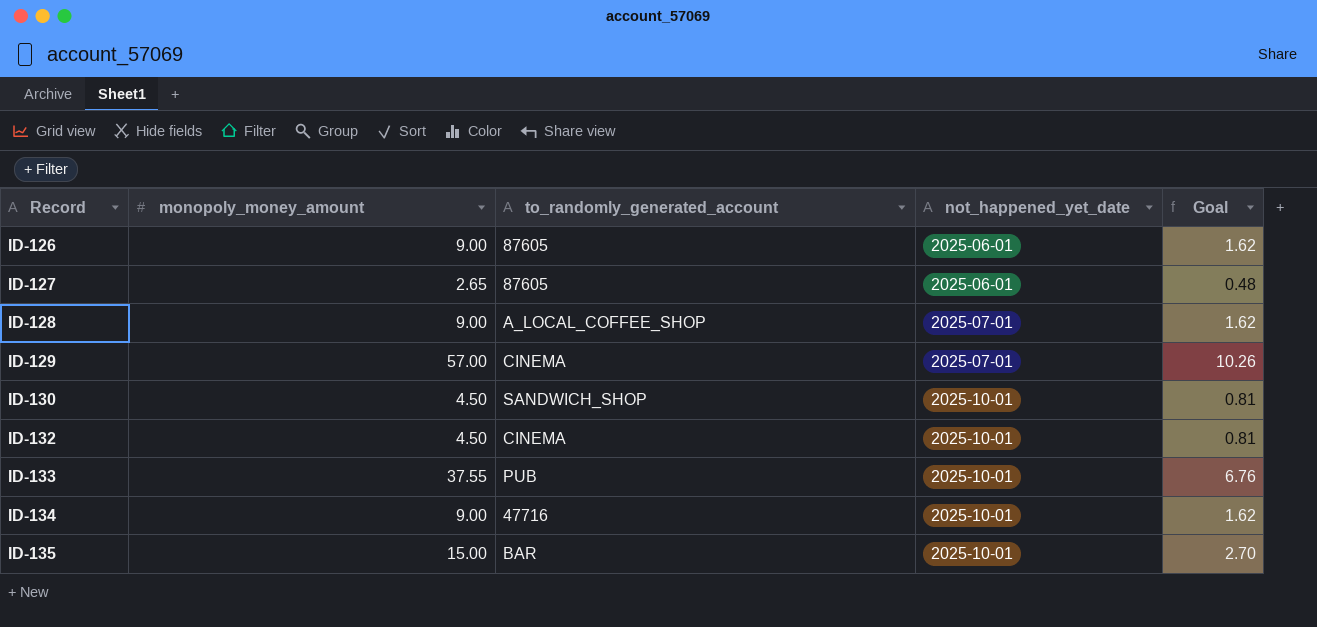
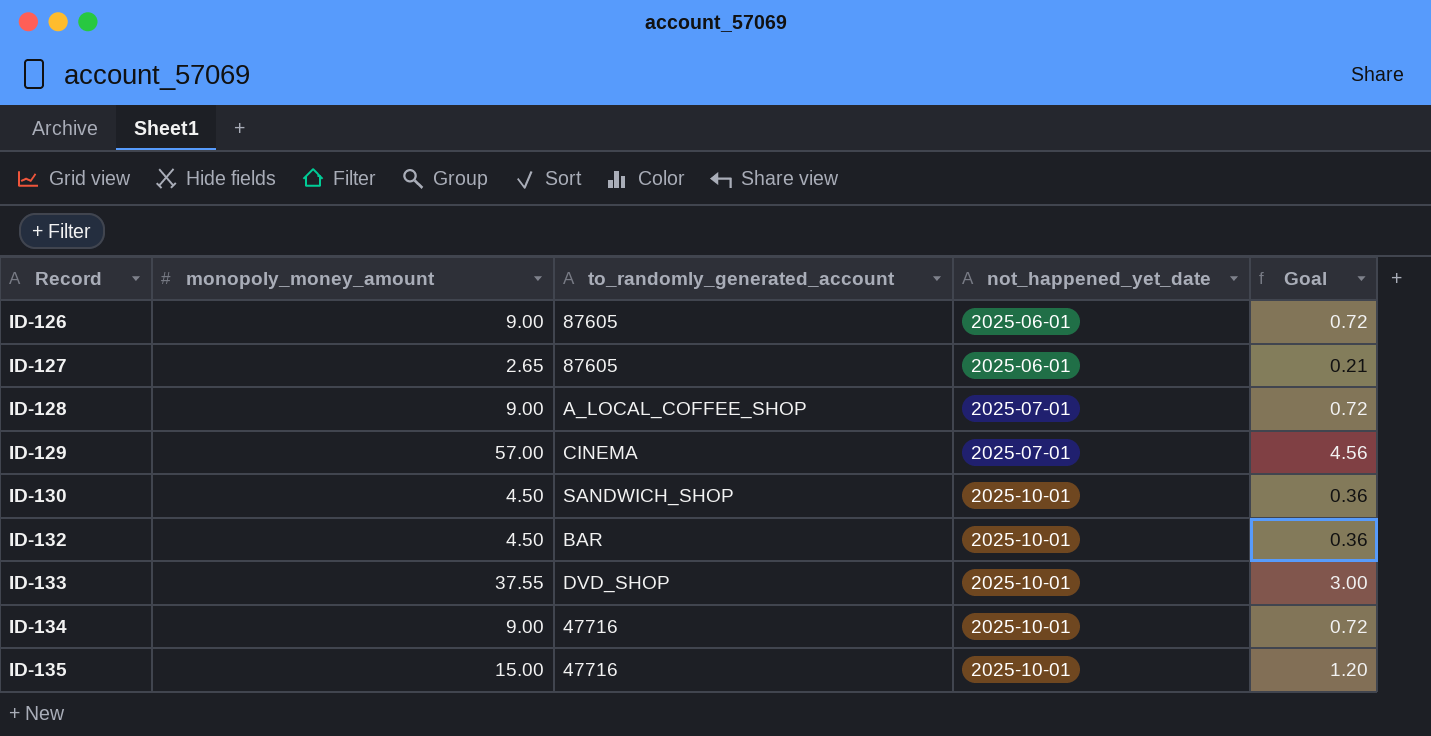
column Goal | formula: [monopoly_money_amount] * 0.18 -> [monopoly_money_amount] * 0.08
ID-132 | to_randomly_generated_account: CINEMA -> BAR
ID-133 | to_randomly_generated_account: PUB -> DVD_SHOP
ID-135 | to_randomly_generated_account: BAR -> 47716

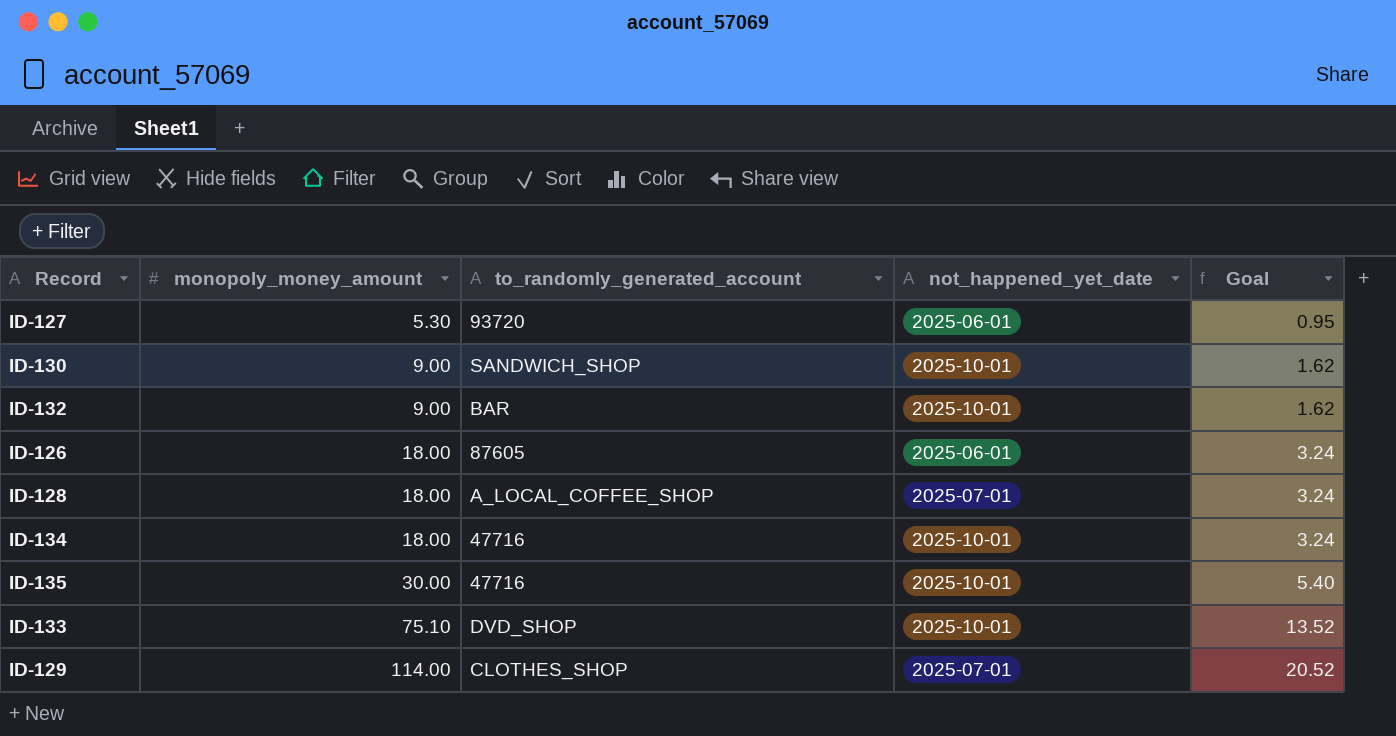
row order: Record ascending -> monopoly_money_amount ascending
column Goal | formula: [monopoly_money_amount] * 0.08 -> [monopoly_money_amount] * 0.18
ID-127 | monopoly_money_amount: 2.65 -> 5.30
ID-127 | to_randomly_generated_account: 87605 -> 93720
ID-130 | monopoly_money_amount: 4.50 -> 9.00
ID-132 | monopoly_money_amount: 4.50 -> 9.00
ID-126 | monopoly_money_amount: 9.00 -> 18.00
ID-128 | monopoly_money_amount: 9.00 -> 18.00
ID-134 | monopoly_money_amount: 9.00 -> 18.00
ID-135 | monopoly_money_amount: 15.00 -> 30.00
ID-133 | monopoly_money_amount: 37.55 -> 75.10
ID-129 | monopoly_money_amount: 57.00 -> 114.00
ID-129 | to_randomly_generated_account: CINEMA -> CLOTHES_SHOP

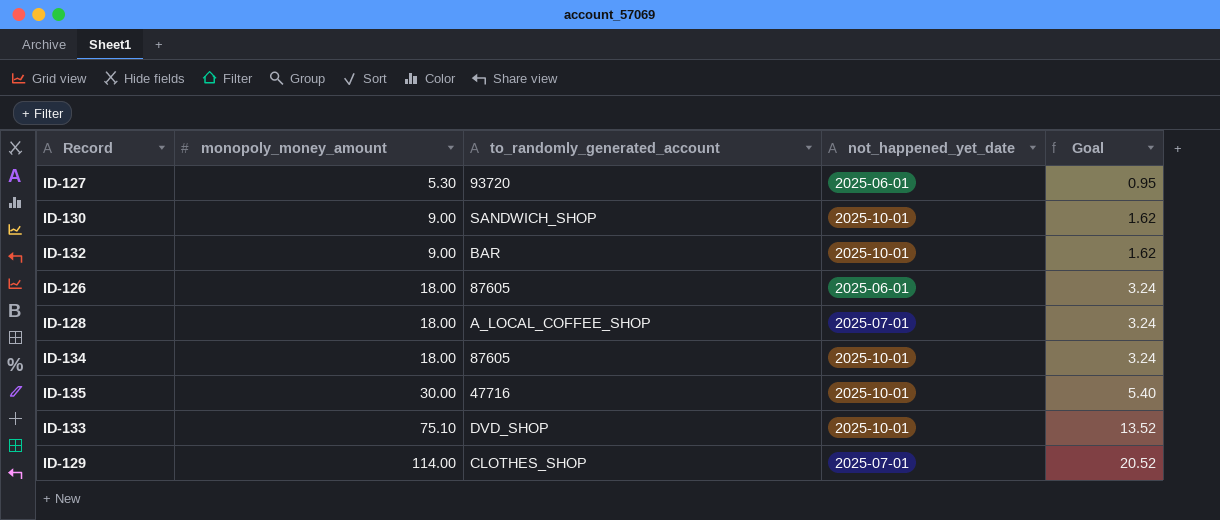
ID-134 | to_randomly_generated_account: 47716 -> 87605

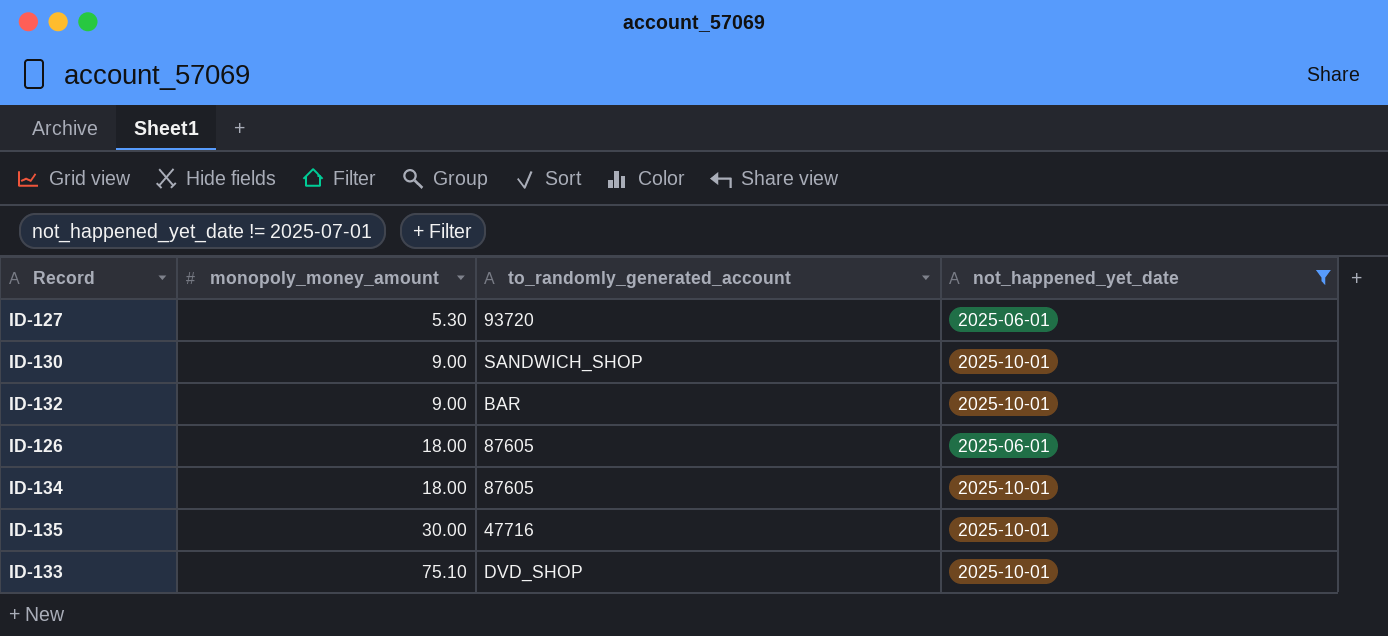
filter: none -> not_happened_yet_date != 2025-07-01
column Goal | formula: [monopoly_money_amount] * 0.18 -> none

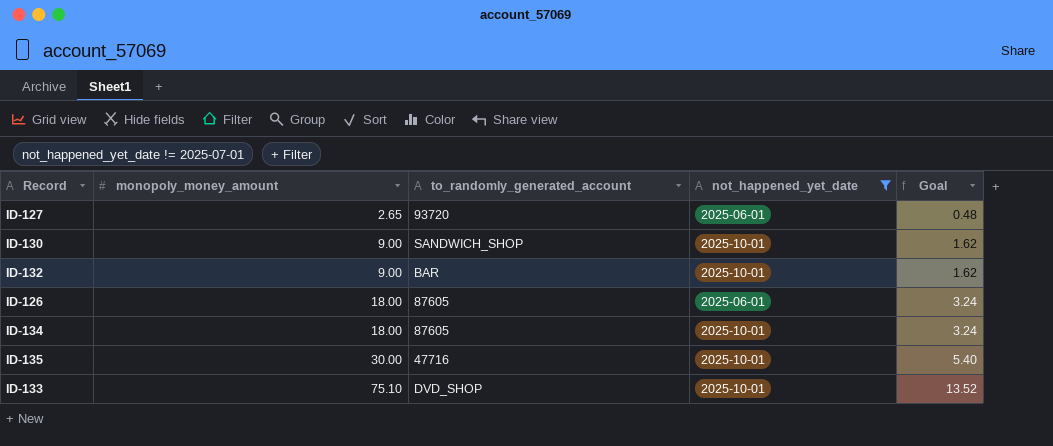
column Goal | formula: none -> [monopoly_money_amount] * 0.18
ID-127 | monopoly_money_amount: 5.30 -> 2.65

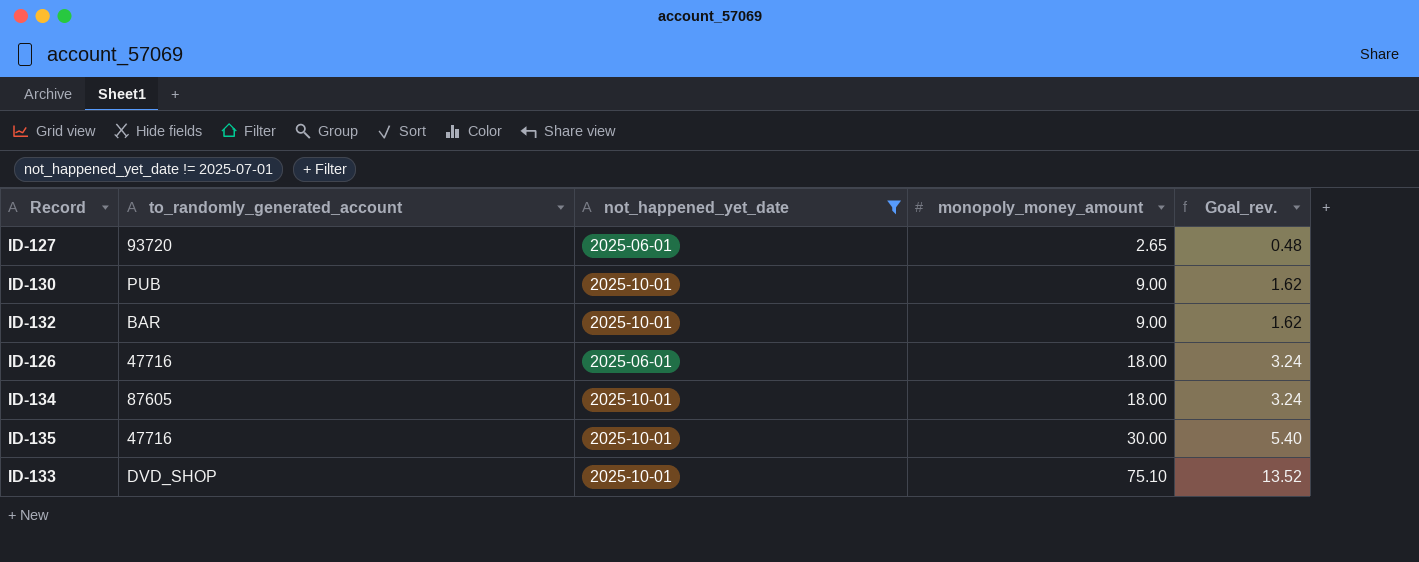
column monopoly_money_amount | position: 2 -> 4
column name: Goal -> Goal_rev.
ID-130 | to_randomly_generated_account: SANDWICH_SHOP -> PUB
ID-126 | to_randomly_generated_account: 87605 -> 47716

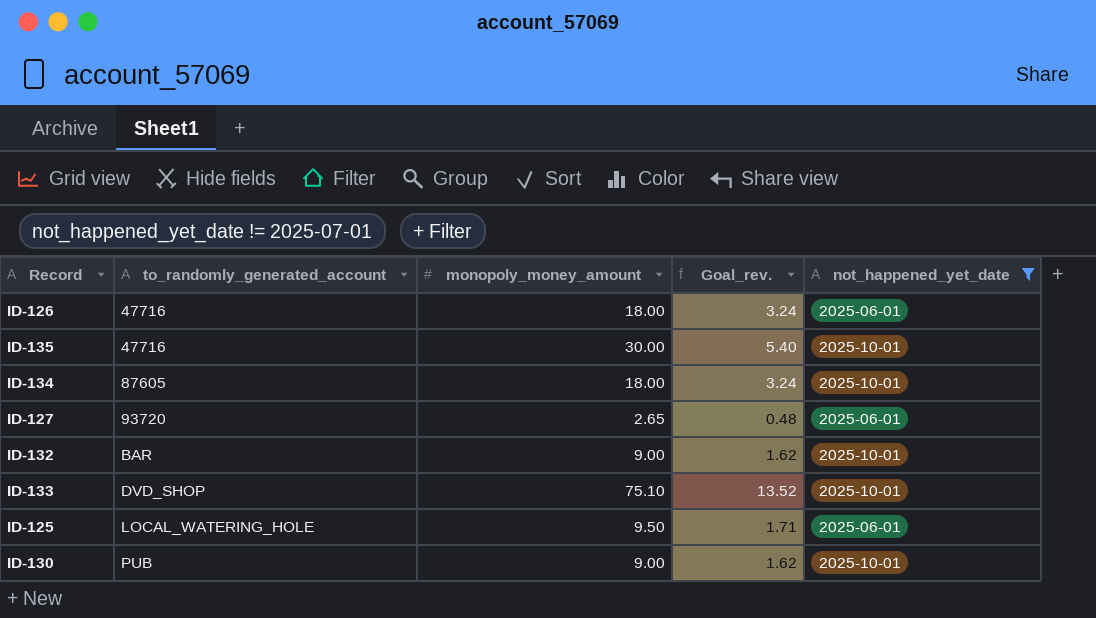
row order: monopoly_money_amount ascending -> to_randomly_generated_account ascending
column not_happened_yet_date | position: 3 -> 5
row ID-125: none -> LOCAL_WATERING_HOLE | 9.50 | 1.71 | 2025-06-01

